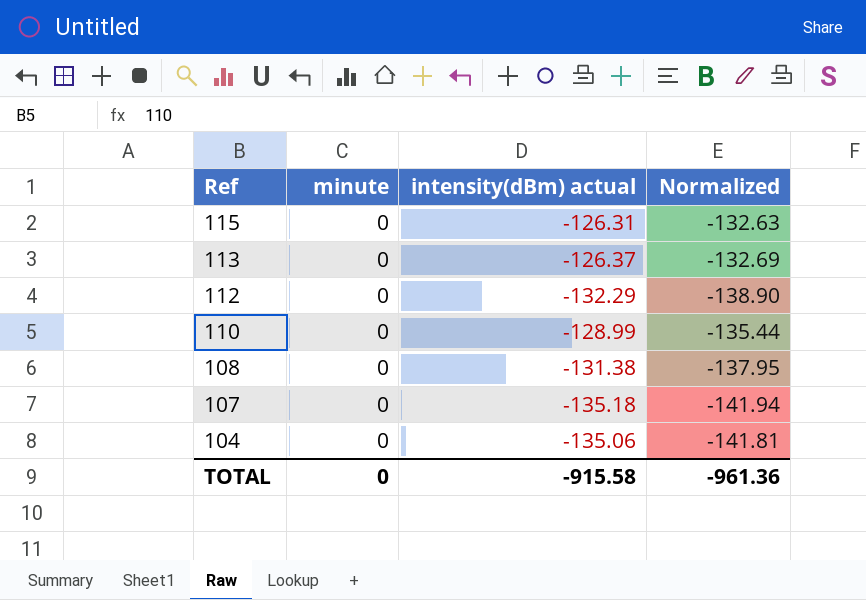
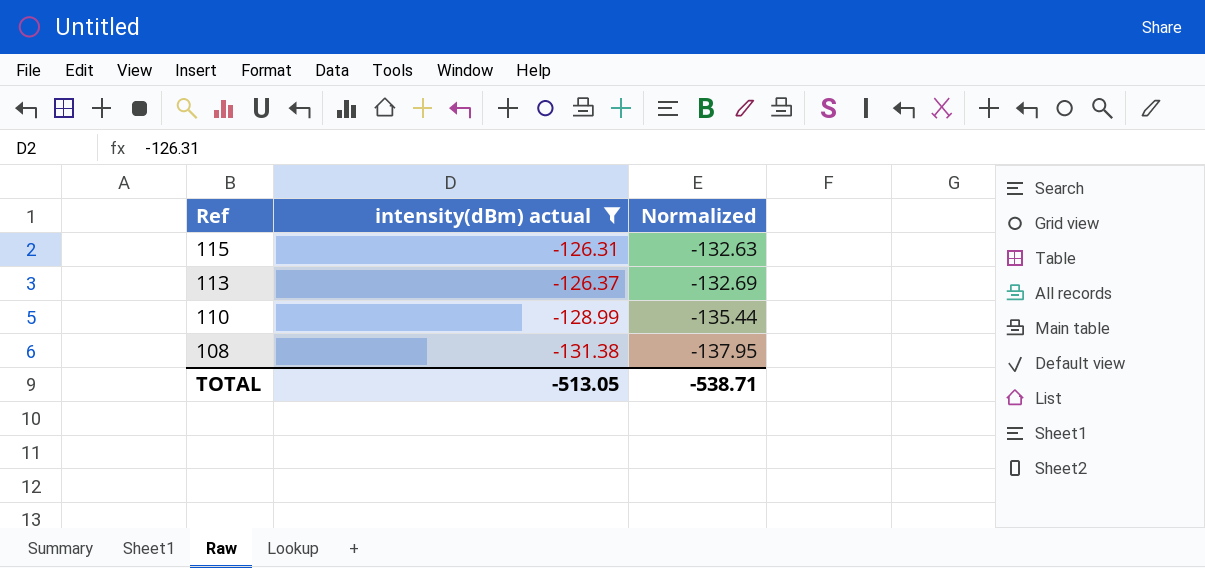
filter: none -> intensity(dBm) actual >= -131.38
column minute | position: 2 -> none
TOTAL | intensity(dBm) actual: -915.58 -> -513.05
TOTAL | Normalized: -961.36 -> -538.71

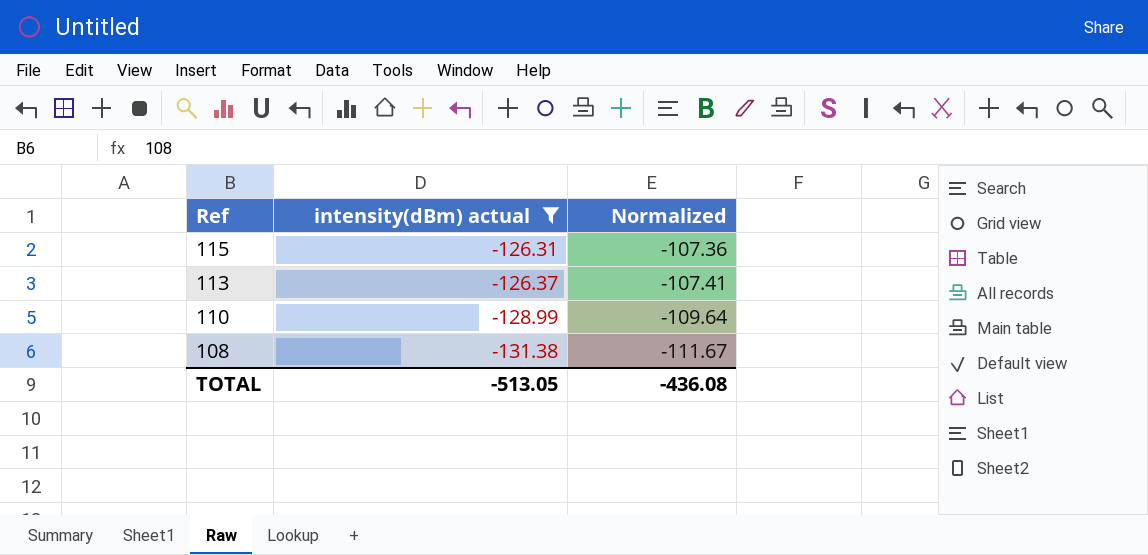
column Normalized | formula: [intensity(dBm) actual] * 1.05 -> [intensity(dBm) actual] * 0.85
TOTAL | Normalized: -538.71 -> -436.08

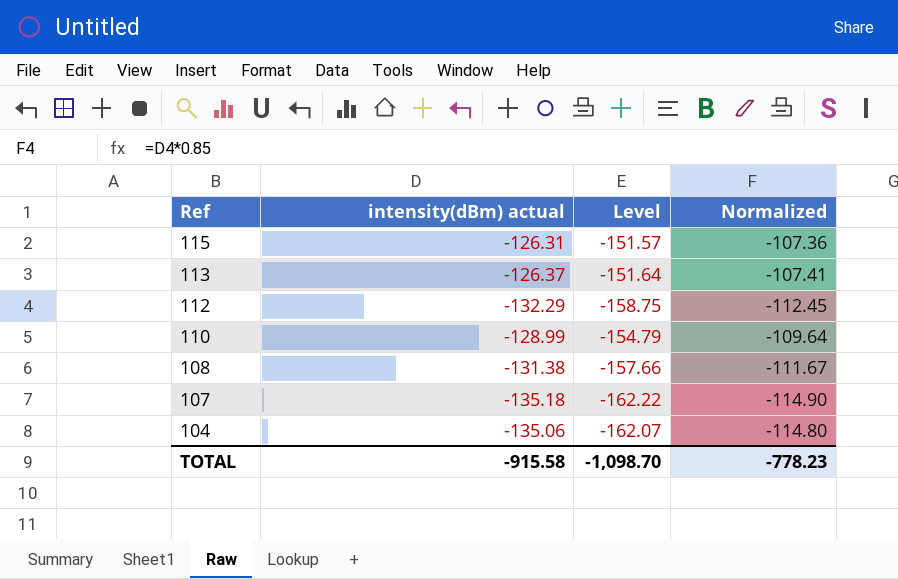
filter: intensity(dBm) actual >= -131.38 -> none
column Level | formula: none -> [intensity(dBm) actual] * 1.2
TOTAL | intensity(dBm) actual: -513.05 -> -915.58
TOTAL | Normalized: -436.08 -> -778.23

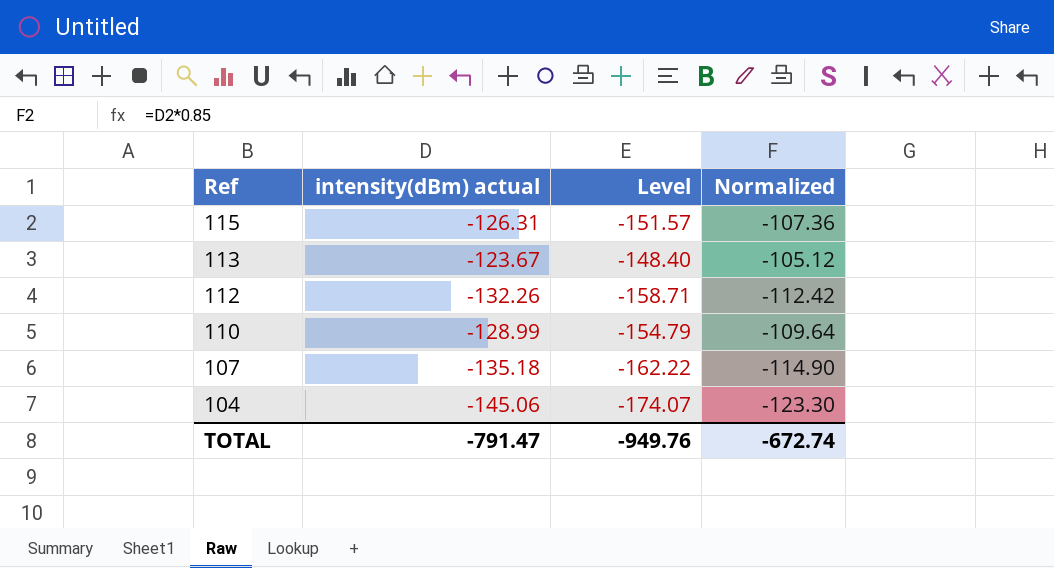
row 108: -131.38 | -157.66 | -111.67 -> none
113 | intensity(dBm) actual: -126.37 -> -123.67
113 | Level: -151.64 -> -148.40
113 | Normalized: -107.41 -> -105.12
112 | intensity(dBm) actual: -132.29 -> -132.26
112 | Level: -158.75 -> -158.71
112 | Normalized: -112.45 -> -112.42
104 | intensity(dBm) actual: -135.06 -> -145.06
104 | Level: -162.07 -> -174.07
104 | Normalized: -114.80 -> -123.30
TOTAL | intensity(dBm) actual: -915.58 -> -791.47
TOTAL | Level: -1,098.70 -> -949.76
TOTAL | Normalized: -778.23 -> -672.74

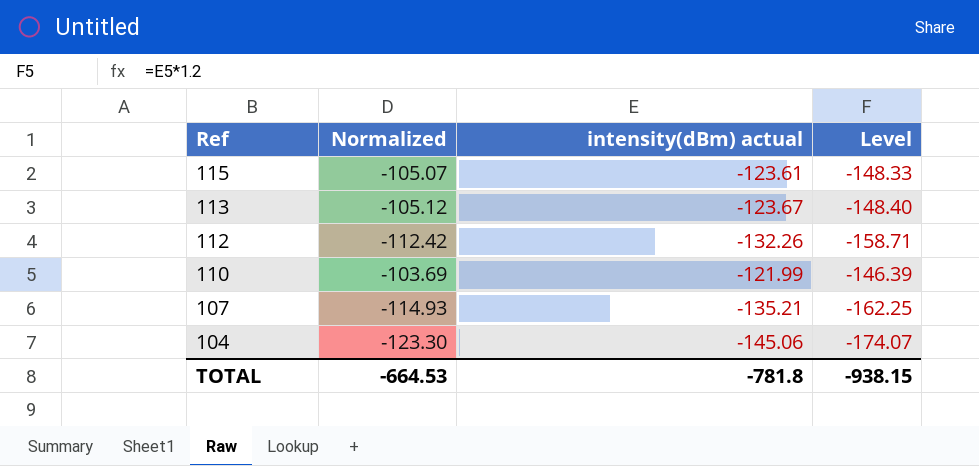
column Normalized | position: 4 -> 2
115 | Normalized: -107.36 -> -105.07
115 | intensity(dBm) actual: -126.31 -> -123.61
115 | Level: -151.57 -> -148.33
110 | Normalized: -109.64 -> -103.69
110 | intensity(dBm) actual: -128.99 -> -121.99
110 | Level: -154.79 -> -146.39
107 | Normalized: -114.90 -> -114.93
107 | intensity(dBm) actual: -135.18 -> -135.21
107 | Level: -162.22 -> -162.25
TOTAL | Normalized: -672.74 -> -664.53
TOTAL | intensity(dBm) actual: -791.47 -> -781.8
TOTAL | Level: -949.76 -> -938.15

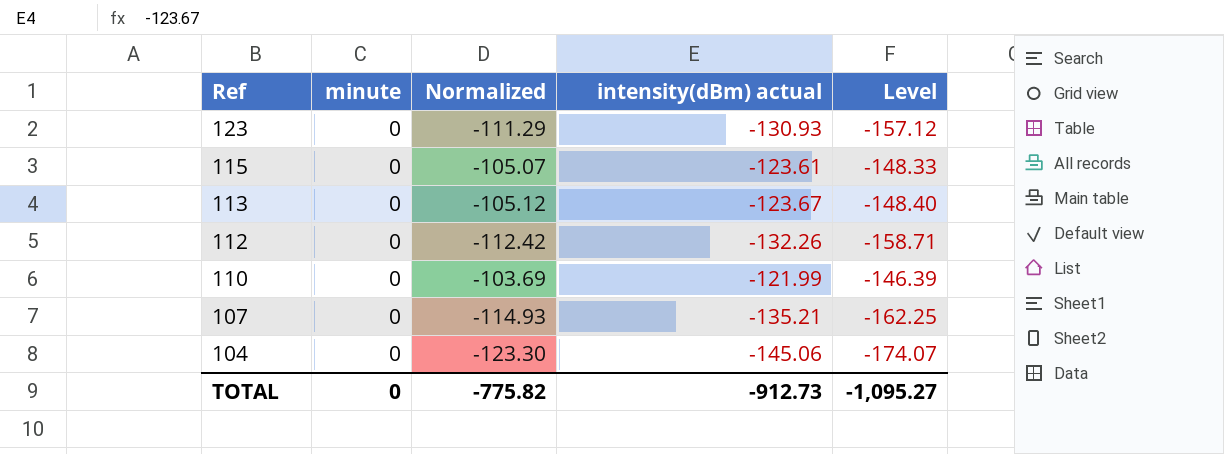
column minute | position: none -> 2
row 123: none -> 0 | -111.29 | -130.93 | -157.12
TOTAL | Normalized: -664.53 -> -775.82
TOTAL | intensity(dBm) actual: -781.8 -> -912.73
TOTAL | Level: -938.15 -> -1,095.27

